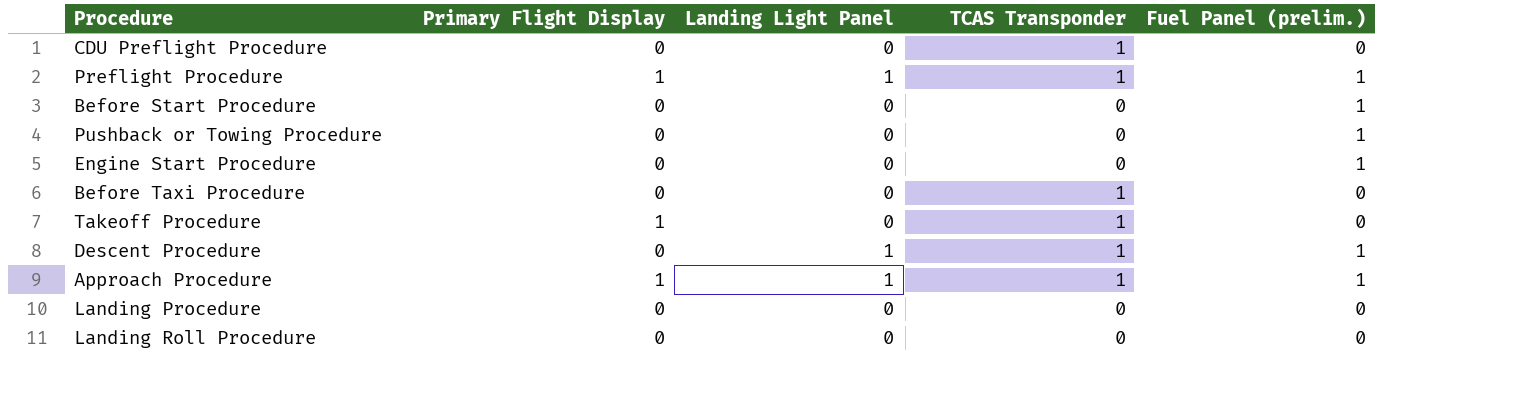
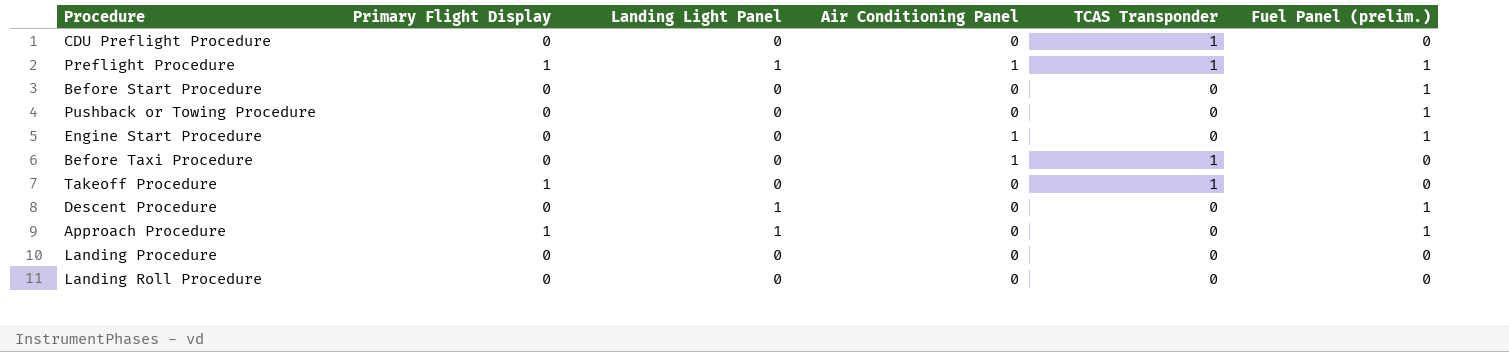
column Air Conditioning Panel | position: none -> 4
Descent Procedure | TCAS Transponder: 1 -> 0
Approach Procedure | TCAS Transponder: 1 -> 0

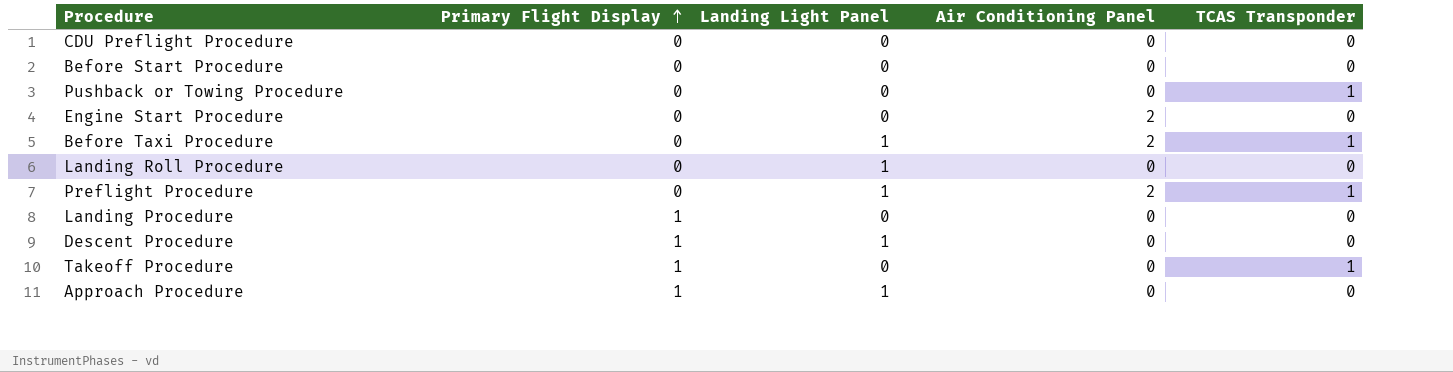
row order: none -> Primary Flight Display ascending
column Fuel Panel (prelim.) | position: 6 -> none
CDU Preflight Procedure | TCAS Transponder: 1 -> 0
Pushback or Towing Procedure | TCAS Transponder: 0 -> 1
Engine Start Procedure | Air Conditioning Panel: 1 -> 2
Before Taxi Procedure | Landing Light Panel: 0 -> 1
Before Taxi Procedure | Air Conditioning Panel: 1 -> 2
Landing Roll Procedure | Landing Light Panel: 0 -> 1
Preflight Procedure | Primary Flight Display: 1 -> 0
Preflight Procedure | Air Conditioning Panel: 1 -> 2
Landing Procedure | Primary Flight Display: 0 -> 1
Descent Procedure | Primary Flight Display: 0 -> 1

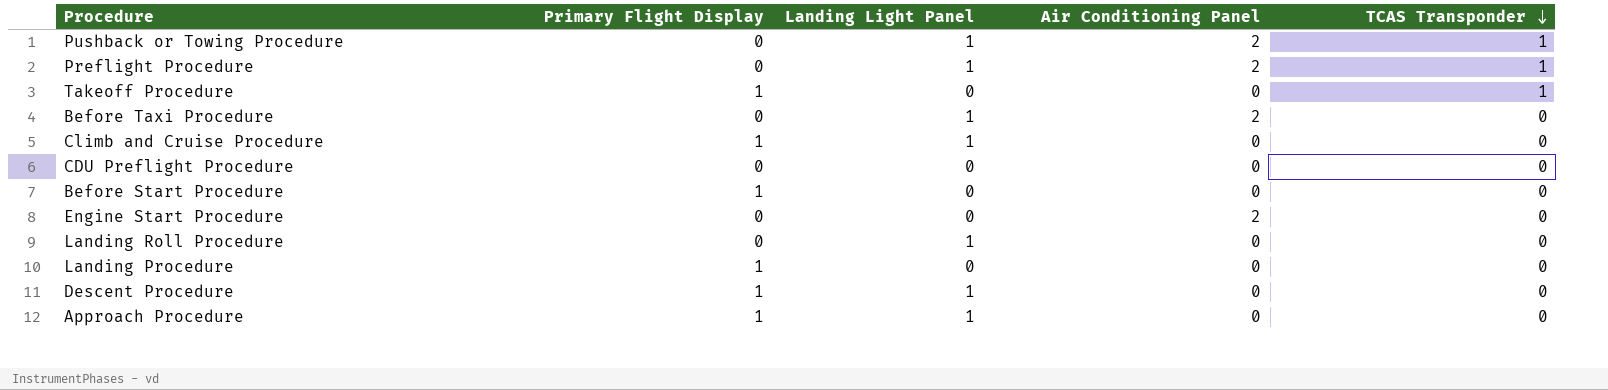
row order: Primary Flight Display ascending -> TCAS Transponder descending
Pushback or Towing Procedure | Landing Light Panel: 0 -> 1
Pushback or Towing Procedure | Air Conditioning Panel: 0 -> 2
Before Taxi Procedure | TCAS Transponder: 1 -> 0
row Climb and Cruise Procedure: none -> 1 | 1 | 0 | 0
Before Start Procedure | Primary Flight Display: 0 -> 1

